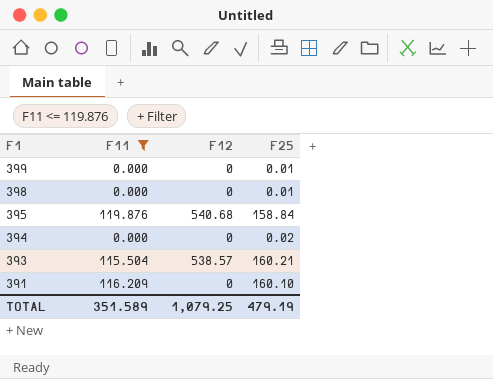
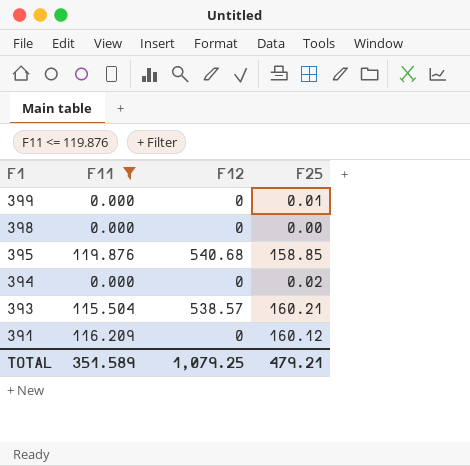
398 | F25: 0.01 -> 0.00
395 | F25: 158.84 -> 158.85
391 | F25: 160.10 -> 160.12
TOTAL | F25: 479.19 -> 479.21

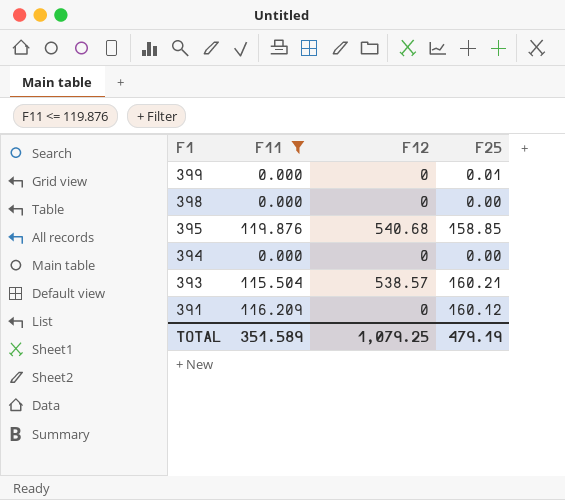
394 | F25: 0.02 -> 0.00
TOTAL | F25: 479.21 -> 479.19

